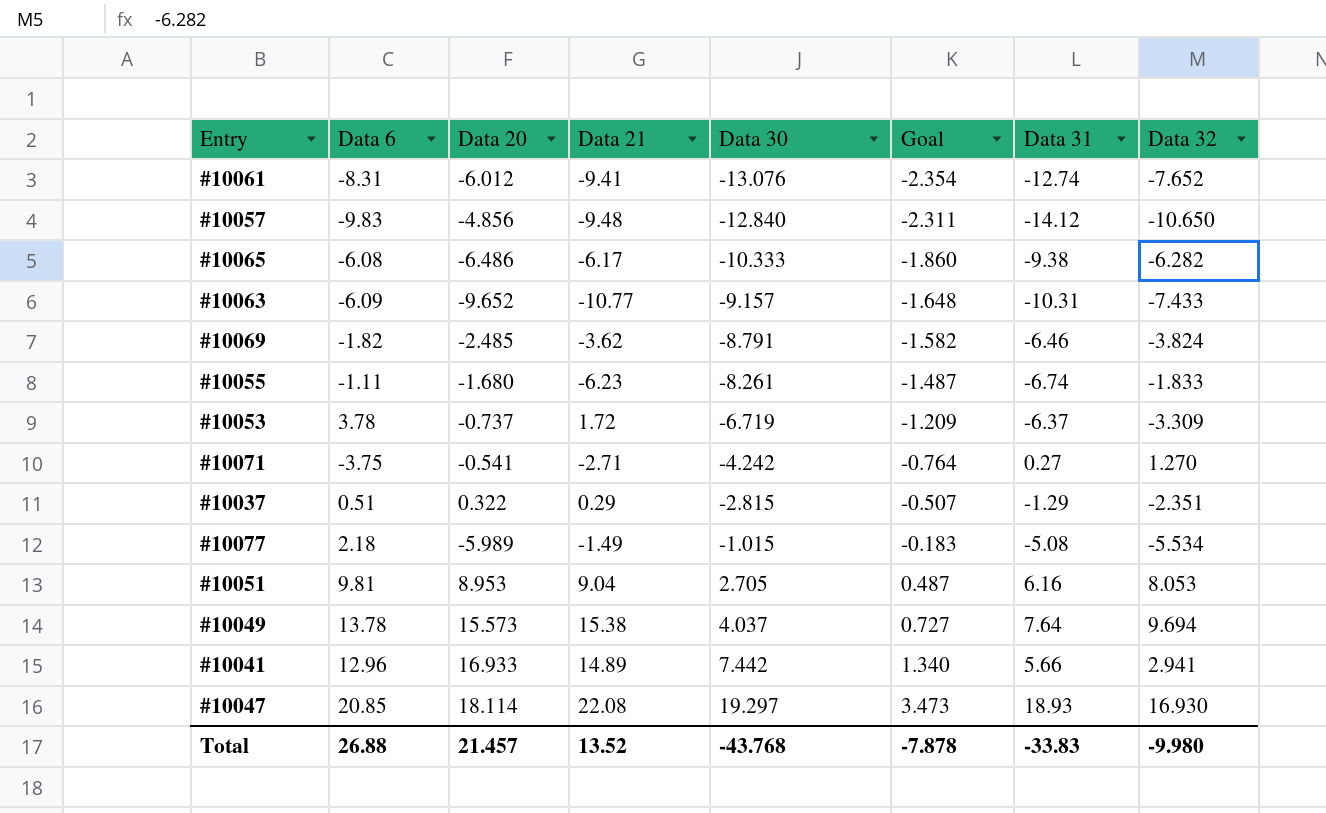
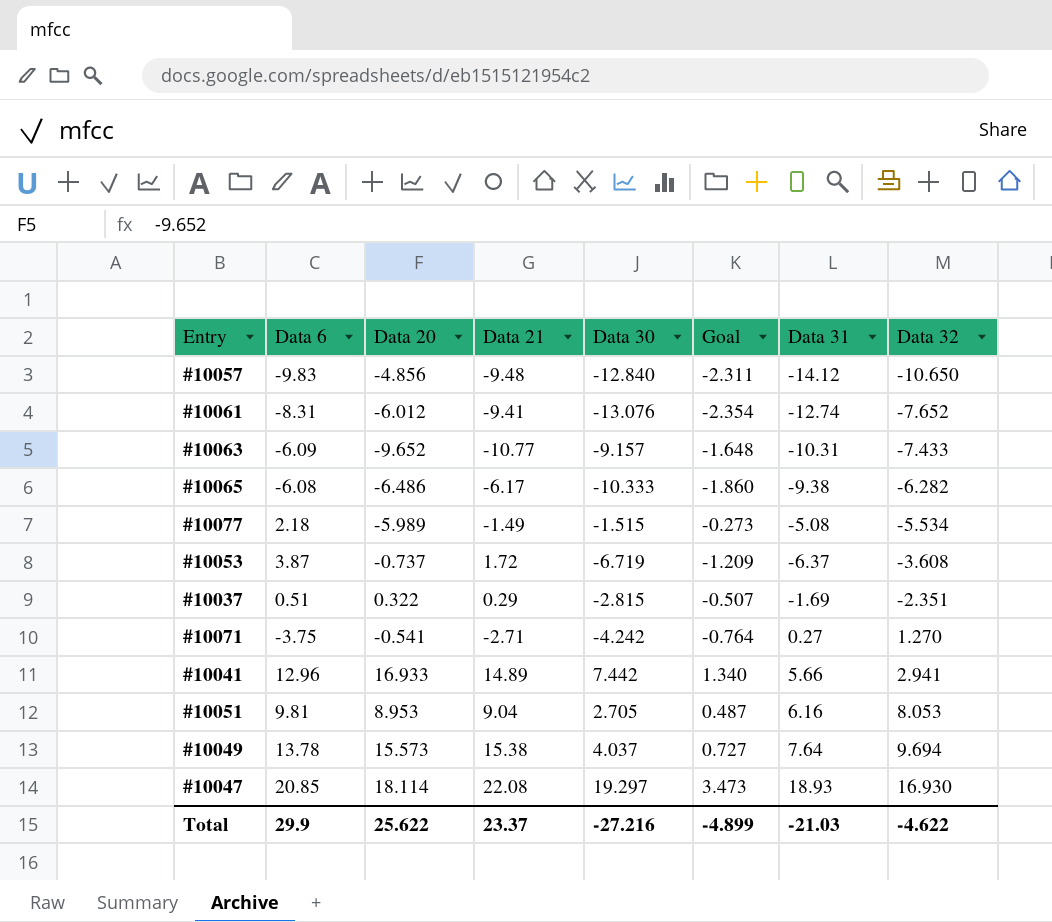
row order: Data 30 ascending -> Data 32 ascending
row #10069: -1.82 | -2.485 | -3.62 | -8.791 | -1.582 | -6.46 | -3.824 -> none
row #10055: -1.11 | -1.680 | -6.23 | -8.261 | -1.487 | -6.74 | -1.833 -> none
#10077 | Data 30: -1.015 -> -1.515
#10077 | Goal: -0.183 -> -0.273
#10053 | Data 6: 3.78 -> 3.87
#10053 | Data 32: -3.309 -> -3.608
#10037 | Data 31: -1.29 -> -1.69
Total | Data 6: 26.88 -> 29.9
Total | Data 20: 21.457 -> 25.622
Total | Data 21: 13.52 -> 23.37
Total | Data 30: -43.768 -> -27.216
Total | Goal: -7.878 -> -4.899
Total | Data 31: -33.83 -> -21.03
Total | Data 32: -9.980 -> -4.622

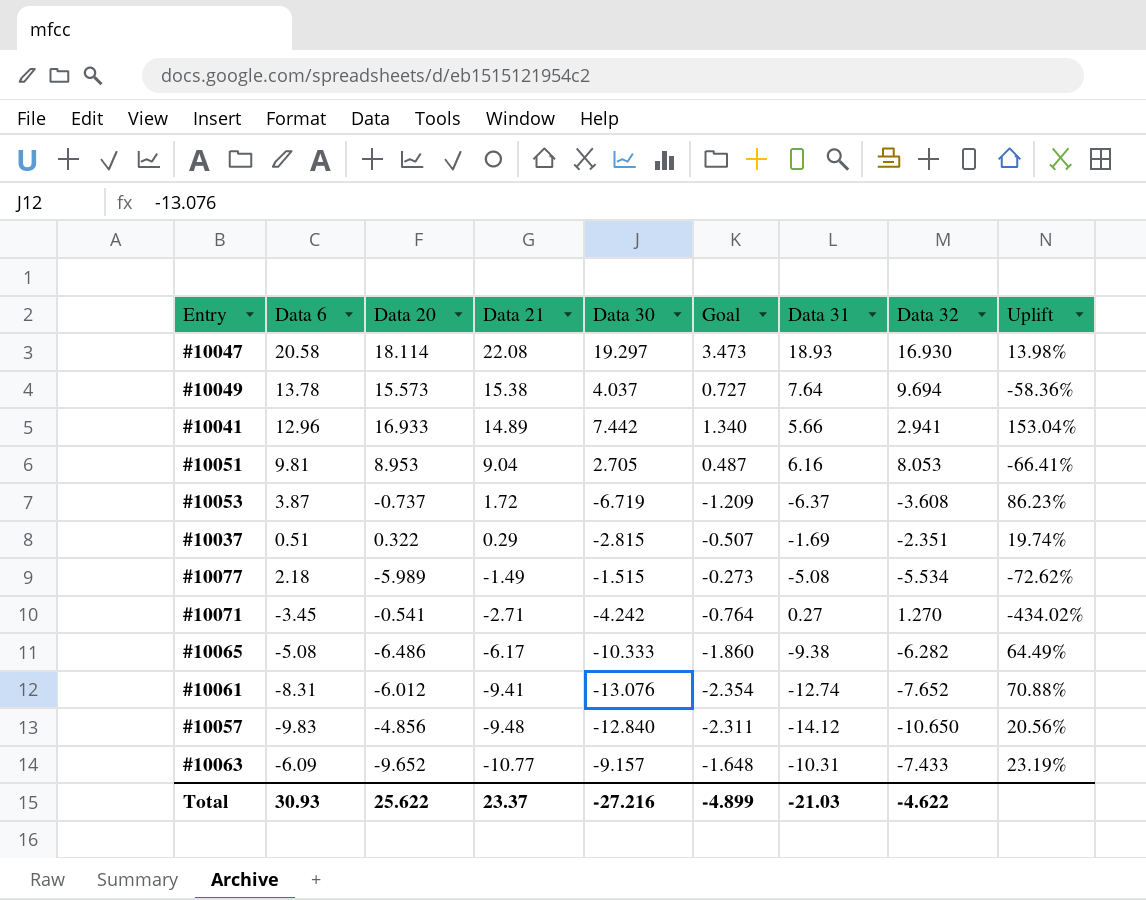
row order: Data 32 ascending -> Data 21 descending
column Uplift | formula: none -> ([Data 30] - [Data 32]) / [Data 32]
#10047 | Data 6: 20.85 -> 20.58
#10071 | Data 6: -3.75 -> -3.45
#10065 | Data 6: -6.08 -> -5.08
Total | Data 6: 29.9 -> 30.93

